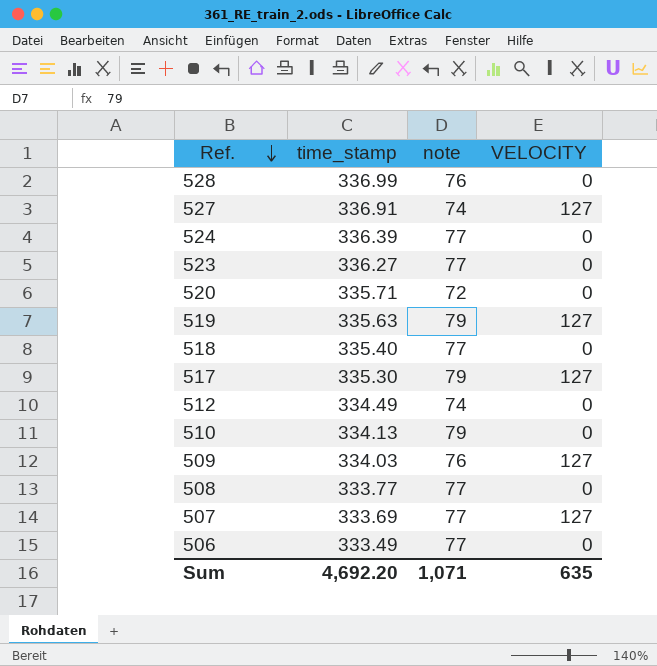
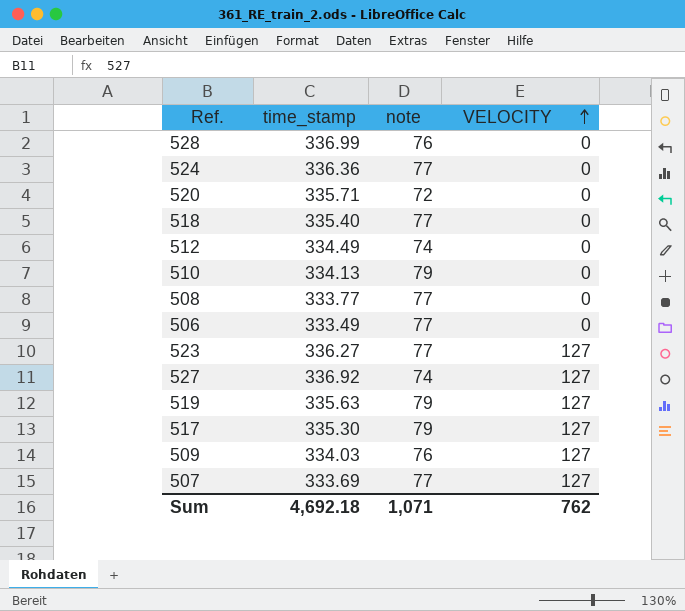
row order: Ref. descending -> VELOCITY ascending
524 | time_stamp: 336.39 -> 336.36
523 | VELOCITY: 0 -> 127
527 | time_stamp: 336.91 -> 336.92
Sum | time_stamp: 4,692.20 -> 4,692.18
Sum | VELOCITY: 635 -> 762

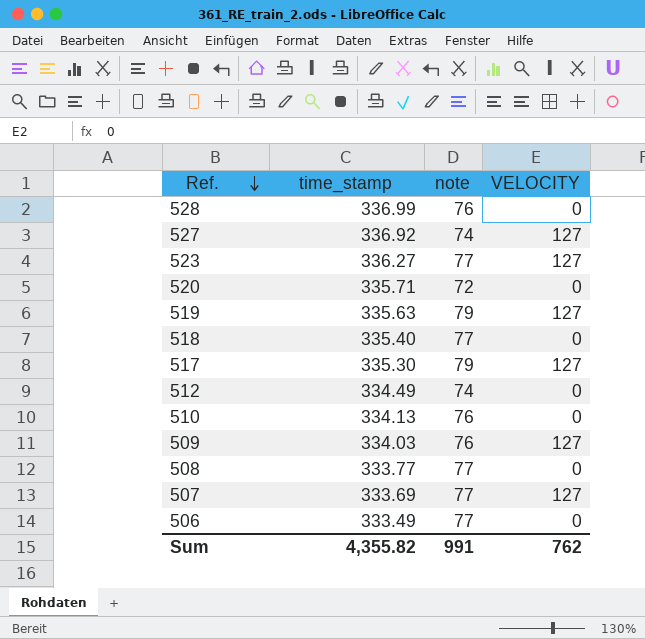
row order: VELOCITY ascending -> Ref. descending
row 524: 336.36 | 77 | 0 -> none
510 | note: 79 -> 76
Sum | time_stamp: 4,692.18 -> 4,355.82
Sum | note: 1,071 -> 991

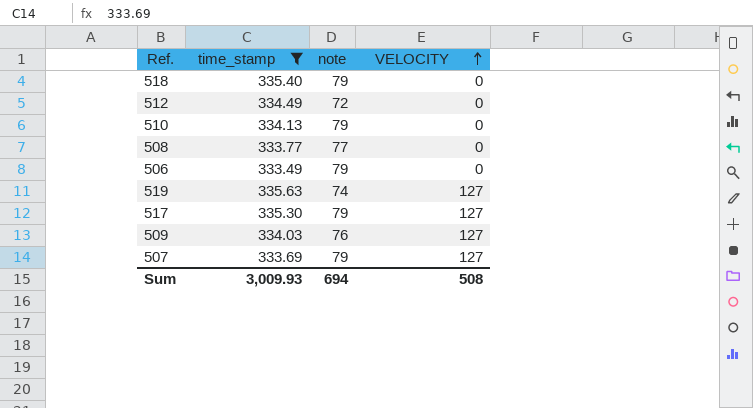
filter: none -> time_stamp <= 335.63
row order: Ref. descending -> VELOCITY ascending
518 | note: 77 -> 79
512 | note: 74 -> 72
510 | note: 76 -> 79
506 | note: 77 -> 79
519 | note: 79 -> 74
507 | note: 77 -> 79
Sum | time_stamp: 4,355.82 -> 3,009.93
Sum | note: 991 -> 694
Sum | VELOCITY: 762 -> 508

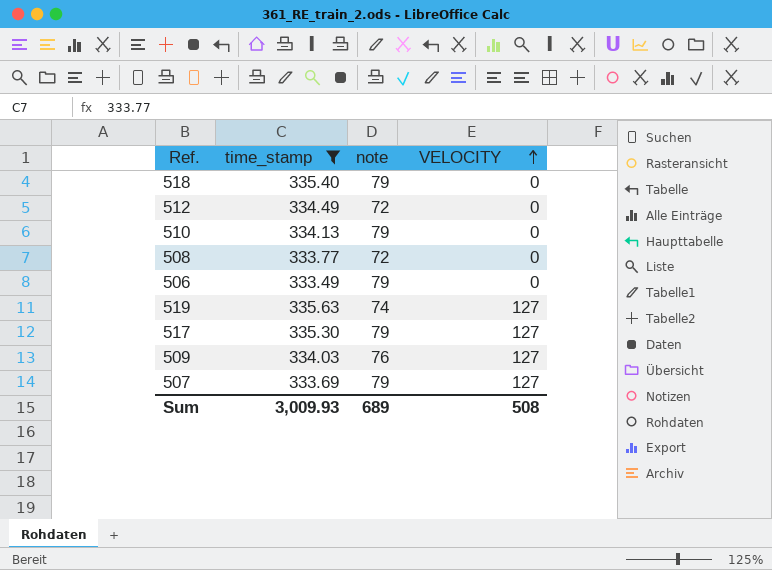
508 | note: 77 -> 72
Sum | note: 694 -> 689

